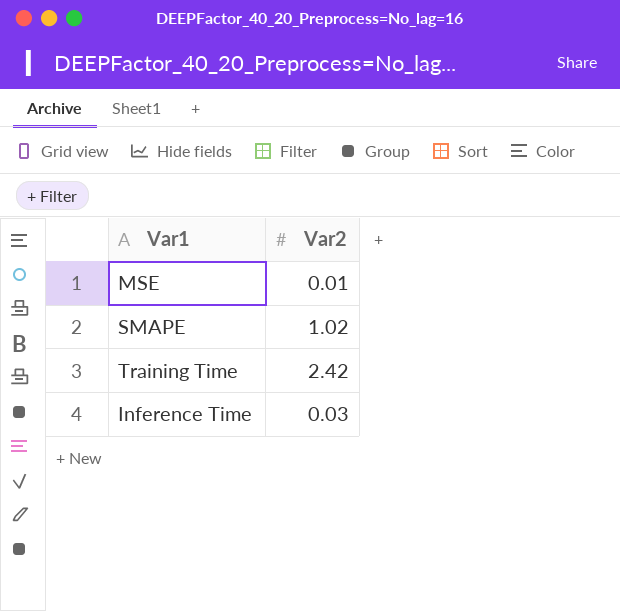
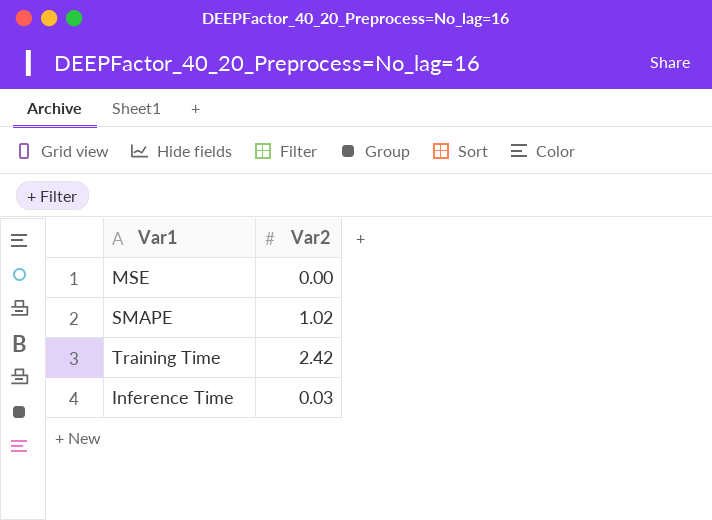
MSE | Var2: 0.01 -> 0.00

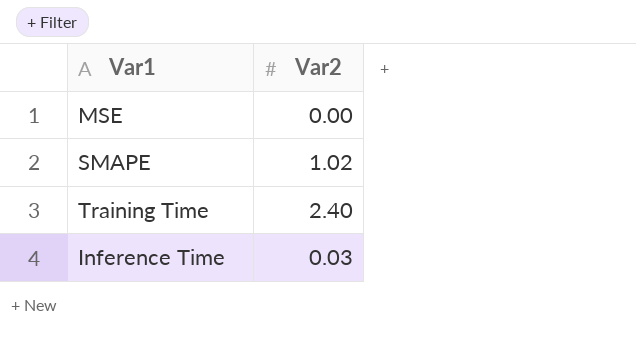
Training Time | Var2: 2.42 -> 2.40

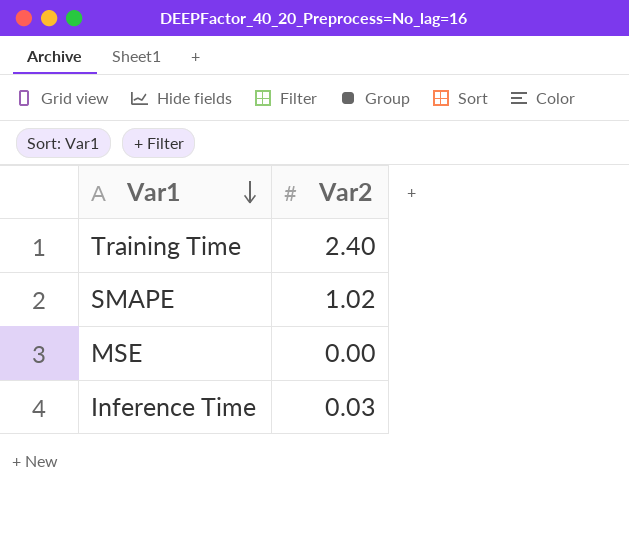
row order: none -> Var1 descending

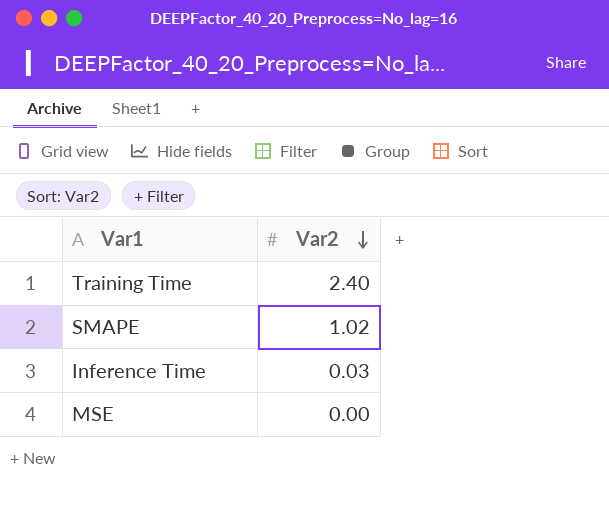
row order: Var1 descending -> Var2 descending

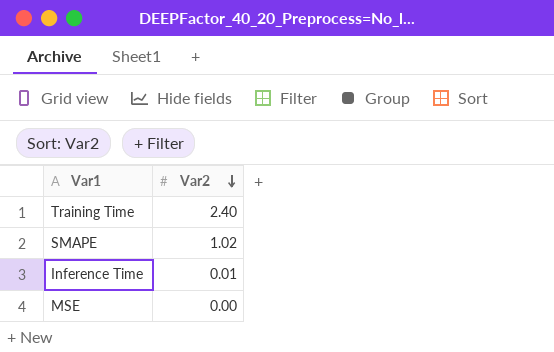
Inference Time | Var2: 0.03 -> 0.01

